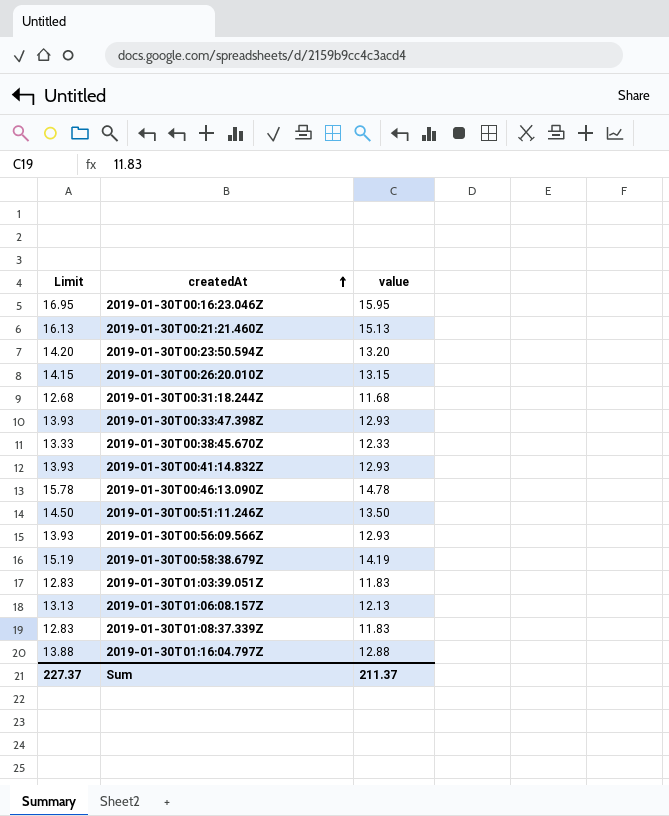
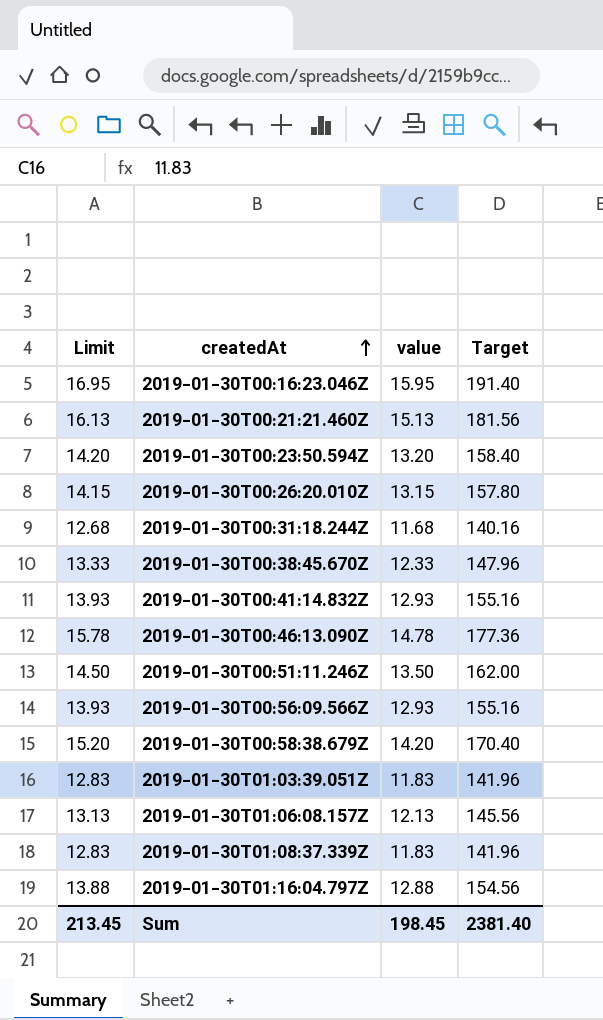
column Target | formula: none -> [value] * 12
row 2019-01-30T00:33:47.398Z: 13.93 | 12.93 -> none
2019-01-30T00:58:38.679Z | Limit: 15.19 -> 15.20
2019-01-30T00:58:38.679Z | value: 14.19 -> 14.20
Sum | Limit: 227.37 -> 213.45
Sum | value: 211.37 -> 198.45

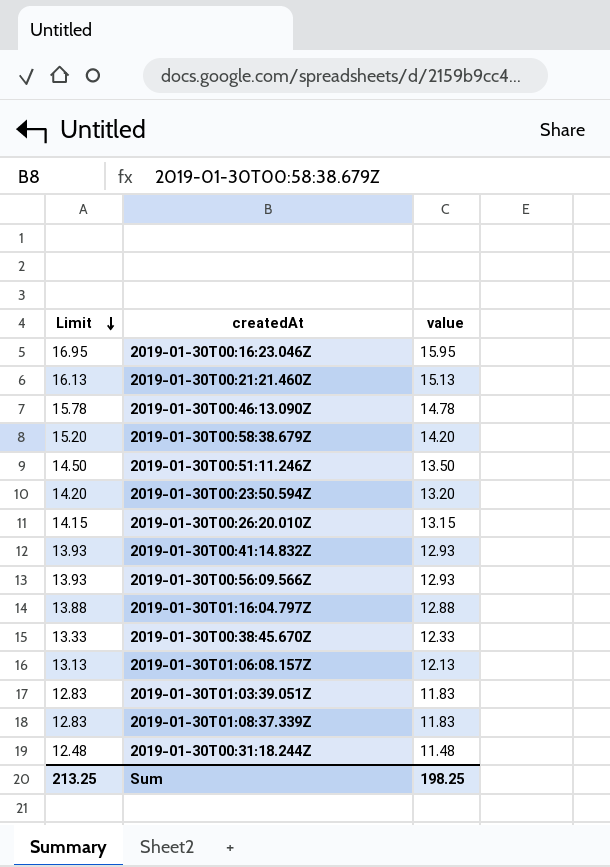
row order: createdAt ascending -> Limit descending
column Target | formula: [value] * 12 -> none
2019-01-30T00:31:18.244Z | Limit: 12.68 -> 12.48
2019-01-30T00:31:18.244Z | value: 11.68 -> 11.48
Sum | Limit: 213.45 -> 213.25
Sum | value: 198.45 -> 198.25

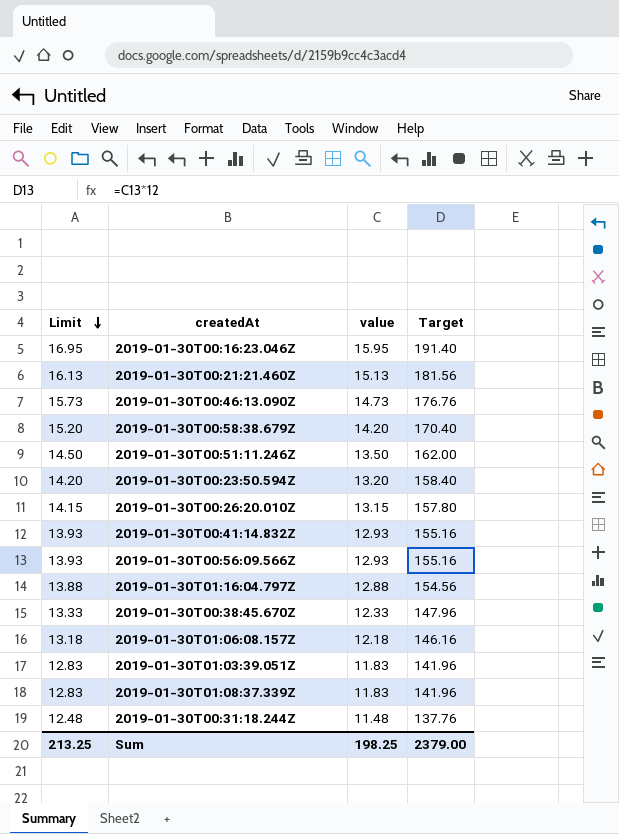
column Target | formula: none -> [value] * 12
2019-01-30T00:46:13.090Z | Limit: 15.78 -> 15.73
2019-01-30T00:46:13.090Z | value: 14.78 -> 14.73
2019-01-30T01:06:08.157Z | Limit: 13.13 -> 13.18
2019-01-30T01:06:08.157Z | value: 12.13 -> 12.18

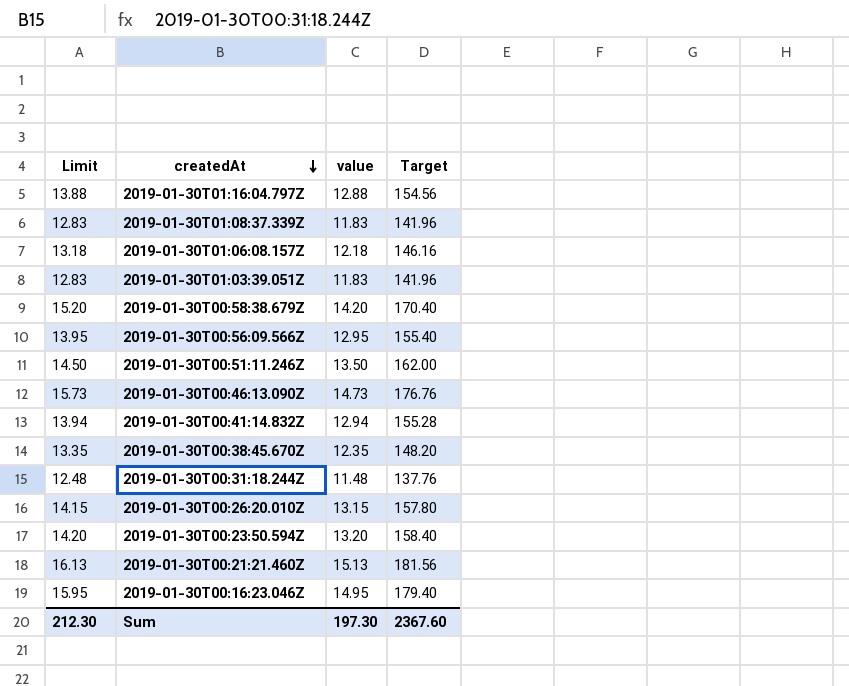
row order: Limit descending -> createdAt descending
2019-01-30T00:56:09.566Z | Limit: 13.93 -> 13.95
2019-01-30T00:56:09.566Z | value: 12.93 -> 12.95
2019-01-30T00:56:09.566Z | Target: 155.16 -> 155.40
2019-01-30T00:41:14.832Z | Limit: 13.93 -> 13.94
2019-01-30T00:41:14.832Z | value: 12.93 -> 12.94
2019-01-30T00:41:14.832Z | Target: 155.16 -> 155.28
2019-01-30T00:38:45.670Z | Limit: 13.33 -> 13.35
2019-01-30T00:38:45.670Z | value: 12.33 -> 12.35
2019-01-30T00:38:45.670Z | Target: 147.96 -> 148.20
2019-01-30T00:16:23.046Z | Limit: 16.95 -> 15.95
2019-01-30T00:16:23.046Z | value: 15.95 -> 14.95
2019-01-30T00:16:23.046Z | Target: 191.40 -> 179.40
Sum | Limit: 213.25 -> 212.30
Sum | value: 198.25 -> 197.30
Sum | Target: 2379.00 -> 2367.60

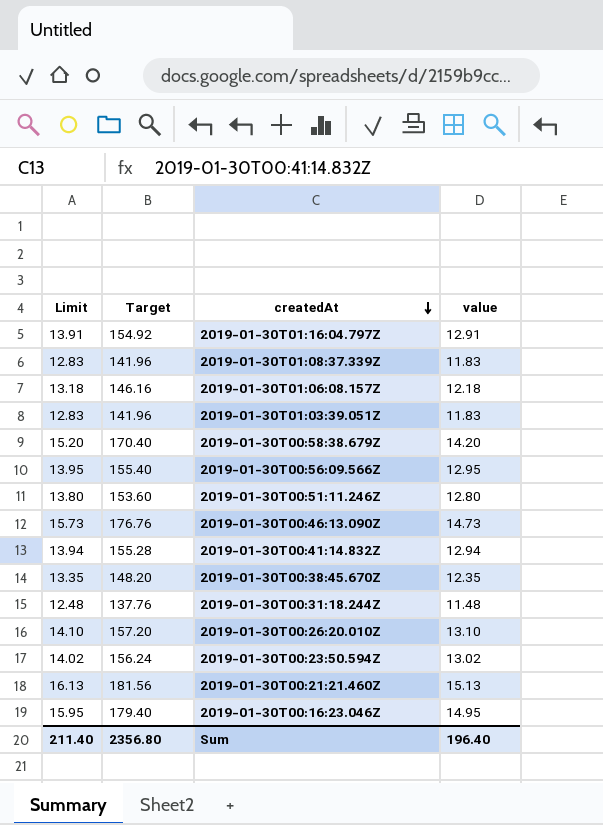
column Target | position: 4 -> 2
2019-01-30T01:16:04.797Z | Limit: 13.88 -> 13.91
2019-01-30T01:16:04.797Z | Target: 154.56 -> 154.92
2019-01-30T01:16:04.797Z | value: 12.88 -> 12.91
2019-01-30T00:51:11.246Z | Limit: 14.50 -> 13.80
2019-01-30T00:51:11.246Z | Target: 162.00 -> 153.60
2019-01-30T00:51:11.246Z | value: 13.50 -> 12.80
2019-01-30T00:26:20.010Z | Limit: 14.15 -> 14.10
2019-01-30T00:26:20.010Z | Target: 157.80 -> 157.20
2019-01-30T00:26:20.010Z | value: 13.15 -> 13.10
2019-01-30T00:23:50.594Z | Limit: 14.20 -> 14.02
2019-01-30T00:23:50.594Z | Target: 158.40 -> 156.24
2019-01-30T00:23:50.594Z | value: 13.20 -> 13.02
Sum | Limit: 212.30 -> 211.40
Sum | Target: 2367.60 -> 2356.80
Sum | value: 197.30 -> 196.40

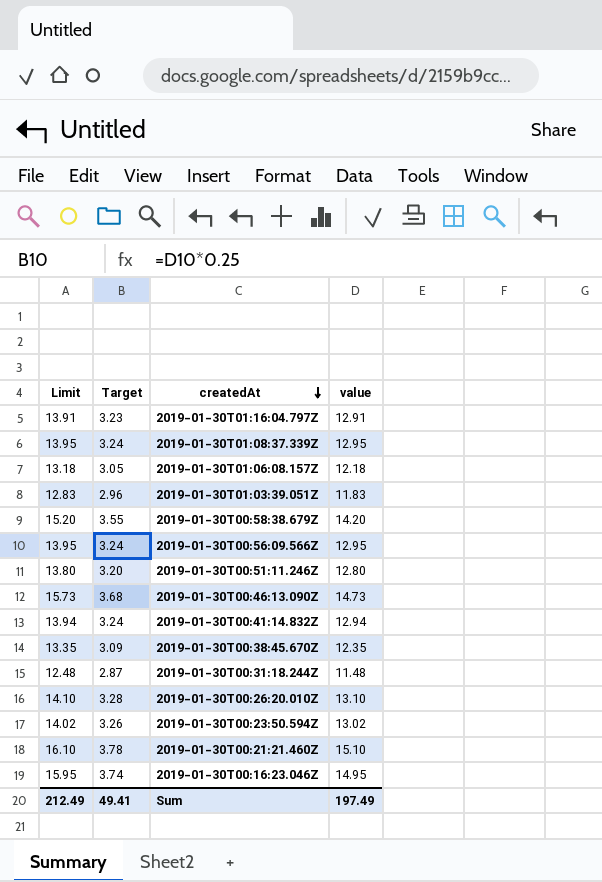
column Target | formula: [value] * 12 -> [value] * 0.25
2019-01-30T01:08:37.339Z | Limit: 12.83 -> 13.95
2019-01-30T01:08:37.339Z | value: 11.83 -> 12.95
2019-01-30T00:21:21.460Z | Limit: 16.13 -> 16.10
2019-01-30T00:21:21.460Z | value: 15.13 -> 15.10
Sum | Limit: 211.40 -> 212.49
Sum | Target: 2356.80 -> 49.41
Sum | value: 196.40 -> 197.49

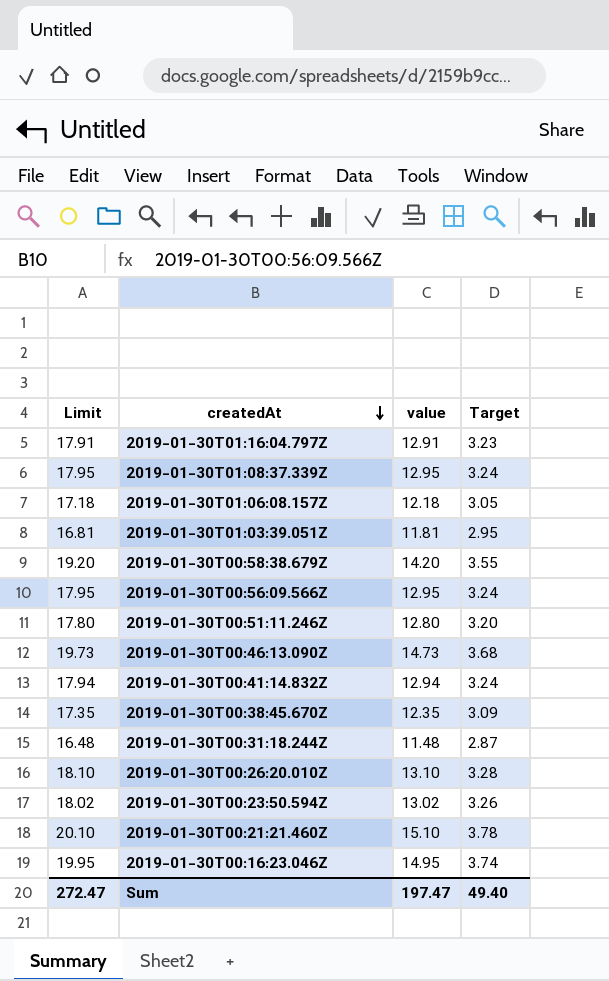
column Limit | formula: [value] + 1 -> [value] + 5
column Target | position: 2 -> 4
2019-01-30T01:03:39.051Z | value: 11.83 -> 11.81
2019-01-30T01:03:39.051Z | Target: 2.96 -> 2.95
Sum | Limit: 212.49 -> 272.47
Sum | value: 197.49 -> 197.47
Sum | Target: 49.41 -> 49.40

